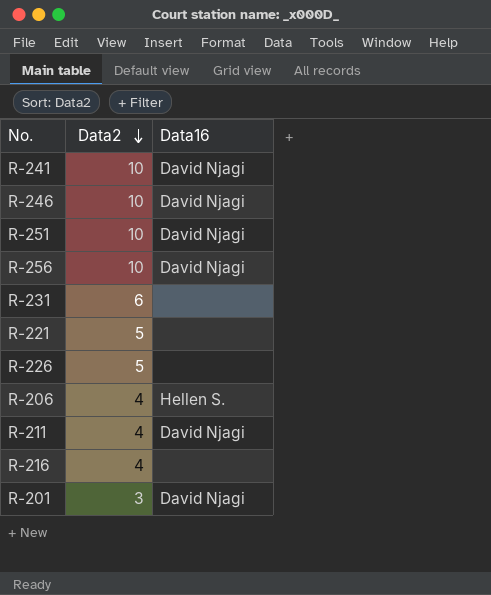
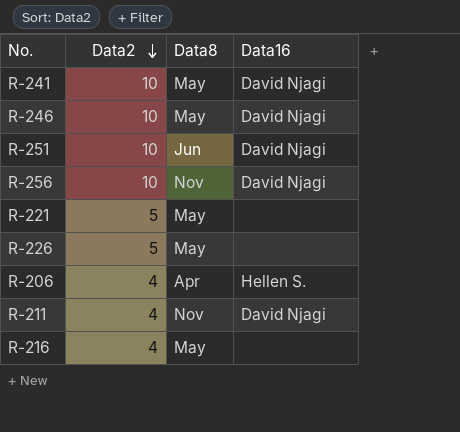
column Data8 | position: none -> 3
row R-231: 6 | none -> none
row R-201: 3 | David Njagi -> none

